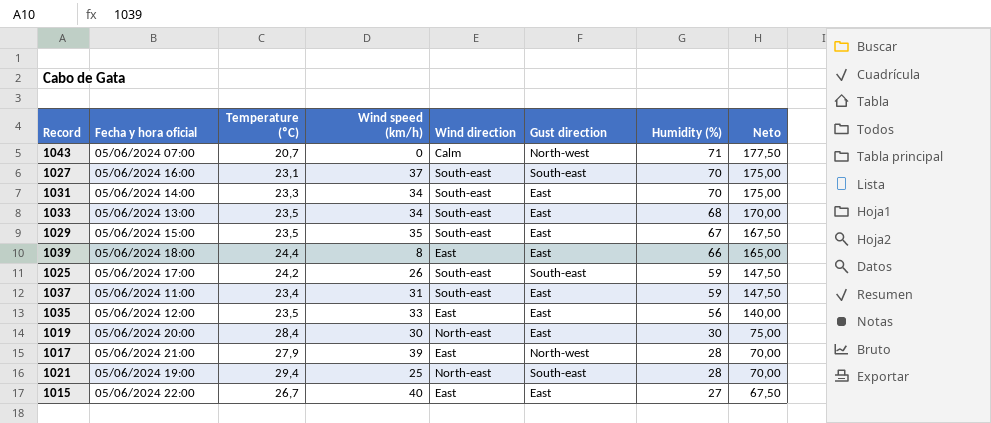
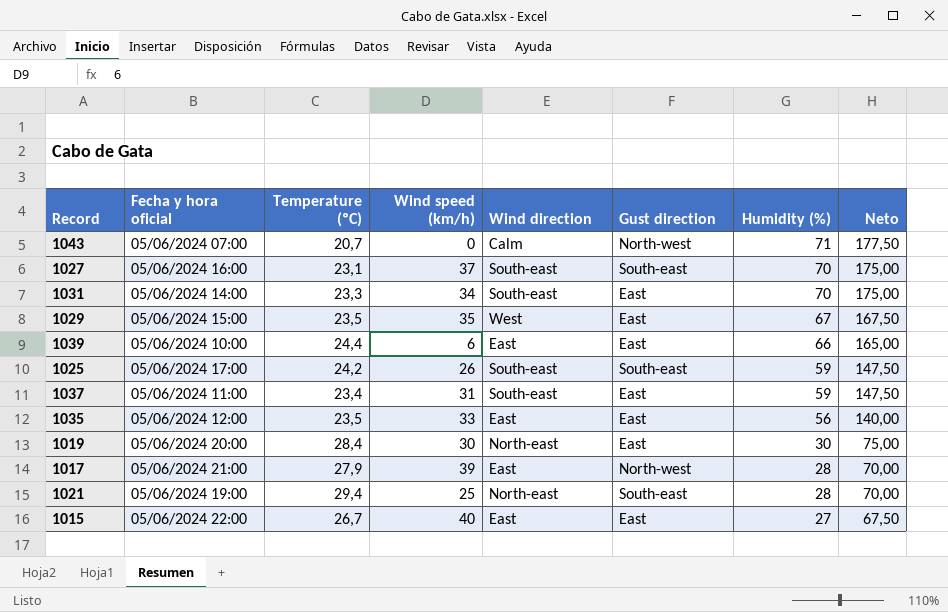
row 1033: 05/06/2024 13:00 | 23,5 | 34 | South-east | East | 68 | 170,00 -> none
1029 | Wind direction: South-east -> West
1039 | Fecha y hora oficial: 05/06/2024 18:00 -> 05/06/2024 10:00
1039 | Wind speed (km/h): 8 -> 6

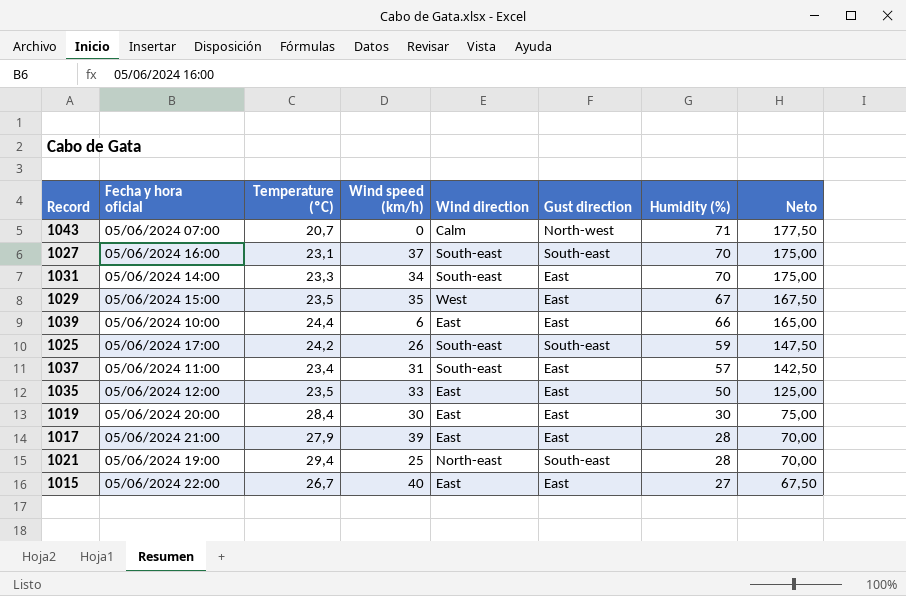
1037 | Humidity (%): 59 -> 57
1037 | Neto: 147,50 -> 142,50
1035 | Humidity (%): 56 -> 50
1035 | Neto: 140,00 -> 125,00
1019 | Wind direction: North-east -> East
1017 | Gust direction: North-west -> East

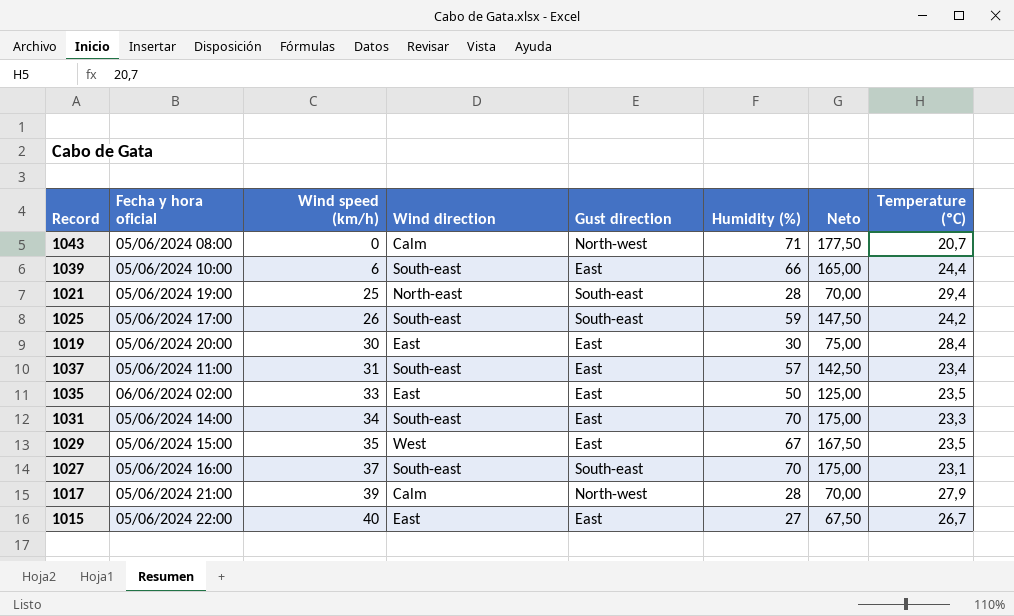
row order: Humidity (%) descending -> Wind speed (km/h) ascending
column Temperature (ºC) | position: 3 -> 8
1043 | Fecha y hora oficial: 05/06/2024 07:00 -> 05/06/2024 08:00
1039 | Wind direction: East -> South-east
1035 | Fecha y hora oficial: 05/06/2024 12:00 -> 06/06/2024 02:00
1017 | Wind direction: East -> Calm
1017 | Gust direction: East -> North-west

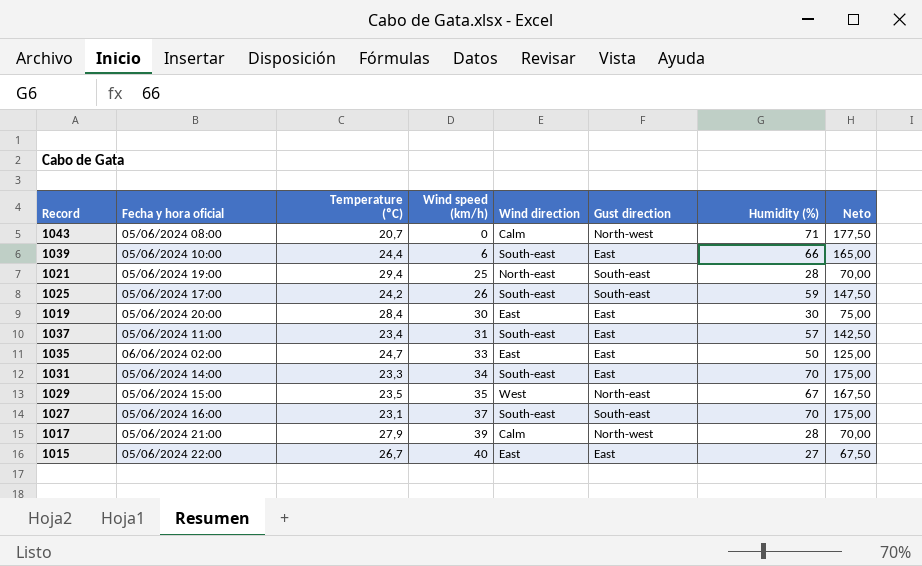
column Temperature (ºC) | position: 8 -> 3
1035 | Temperature (ºC): 23,5 -> 24,7
1029 | Gust direction: East -> North-east

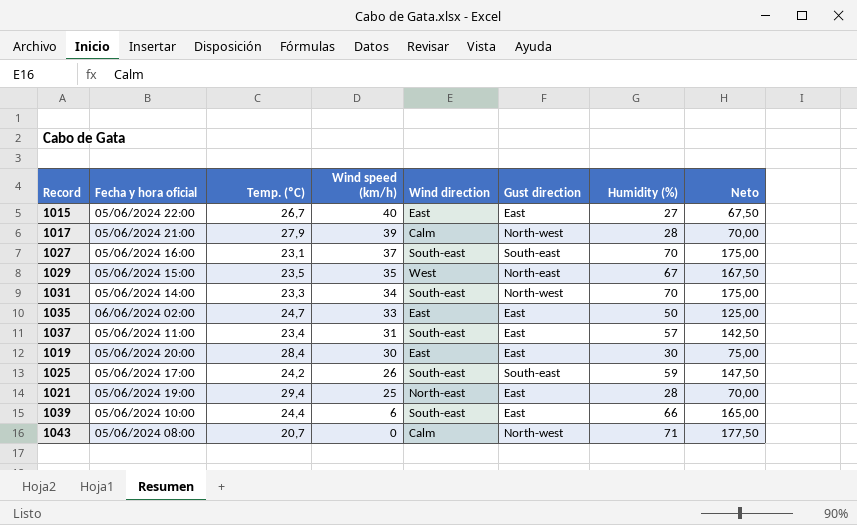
row order: Wind speed (km/h) ascending -> Wind speed (km/h) descending
column name: Temperature (ºC) -> Temp. (ºC)
1031 | Gust direction: East -> North-west
1021 | Gust direction: South-east -> East

